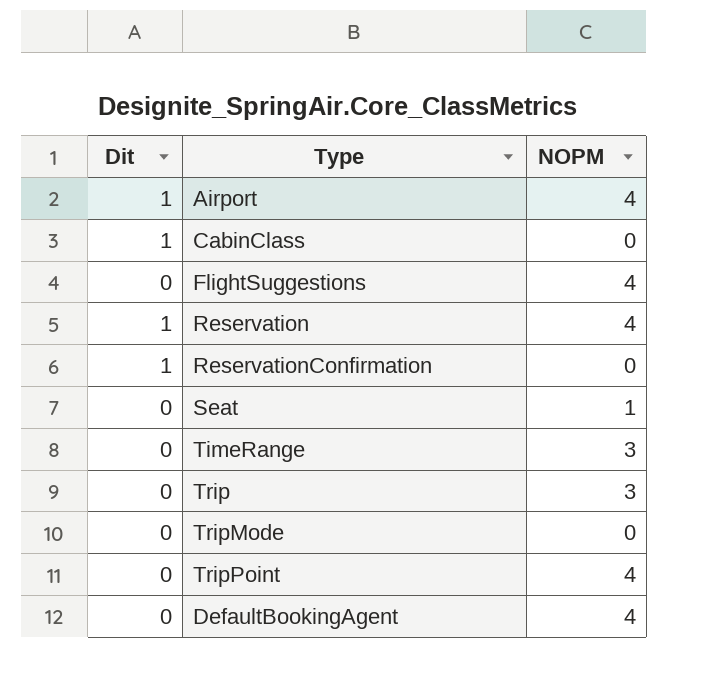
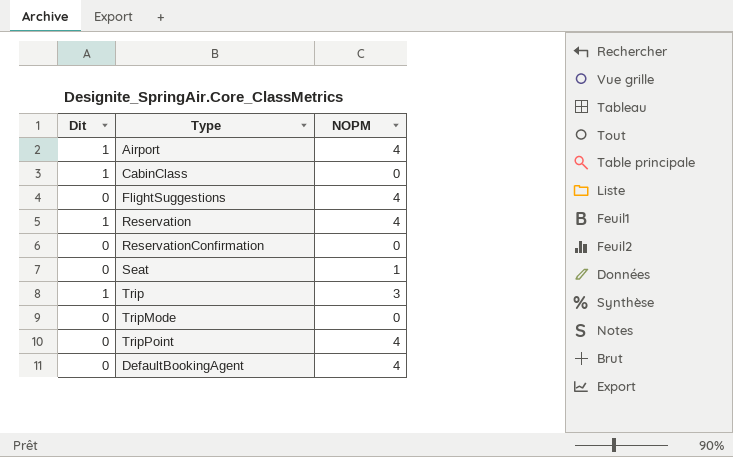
row TimeRange: 0 | 3 -> none
ReservationConfirmation | Dit: 1 -> 0
Trip | Dit: 0 -> 1

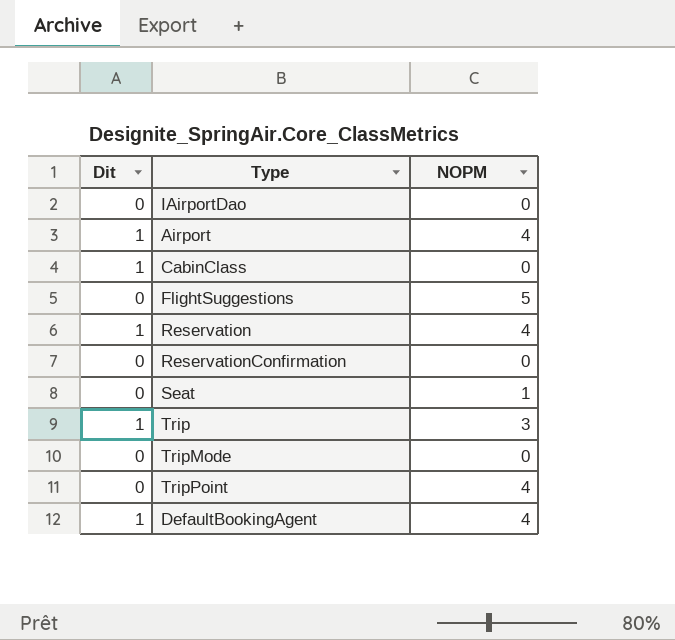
row IAirportDao: none -> 0 | 0
FlightSuggestions | NOPM: 4 -> 5
DefaultBookingAgent | Dit: 0 -> 1

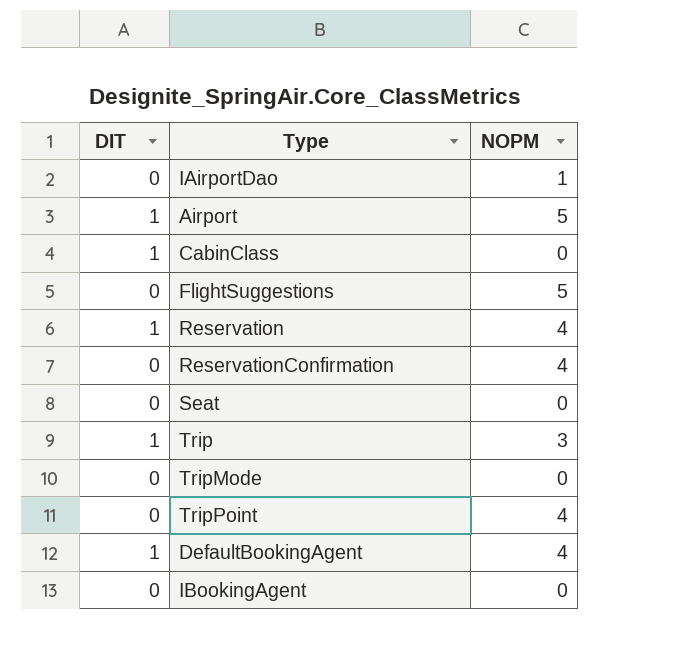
column name: Dit -> DIT
IAirportDao | NOPM: 0 -> 1
Airport | NOPM: 4 -> 5
ReservationConfirmation | NOPM: 0 -> 4
Seat | NOPM: 1 -> 0
row IBookingAgent: none -> 0 | 0

